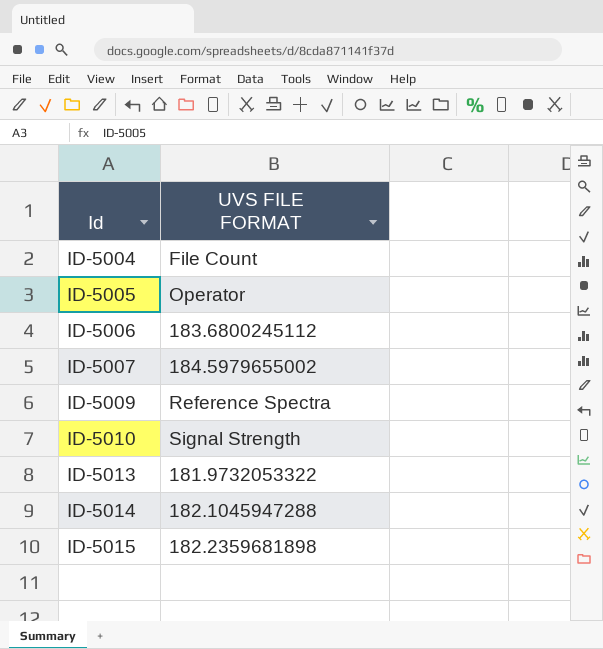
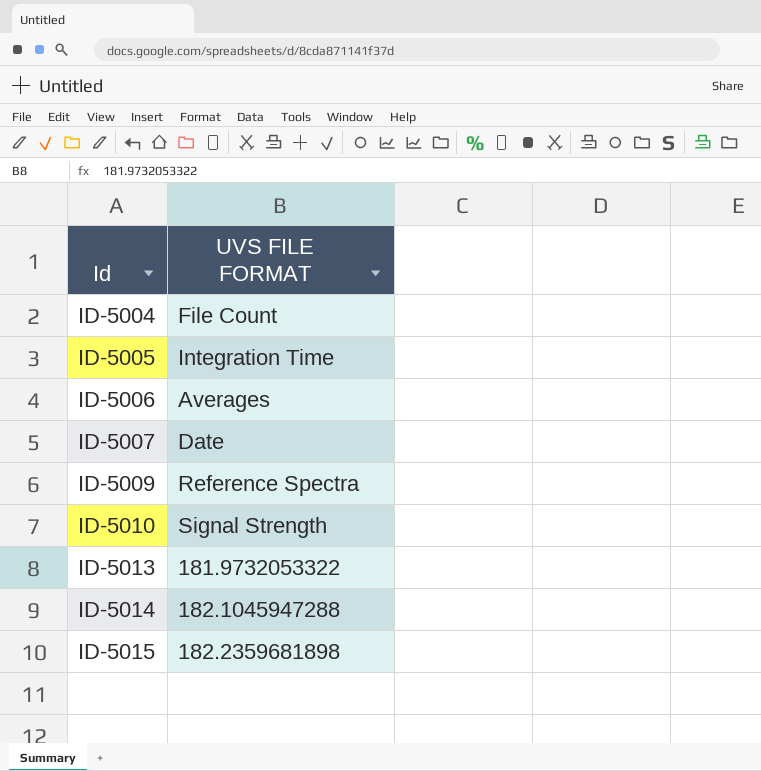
ID-5005 | UVS FILE FORMAT: Operator -> Integration Time
ID-5006 | UVS FILE FORMAT: 183.6800245112 -> Averages
ID-5007 | UVS FILE FORMAT: 184.5979655002 -> Date

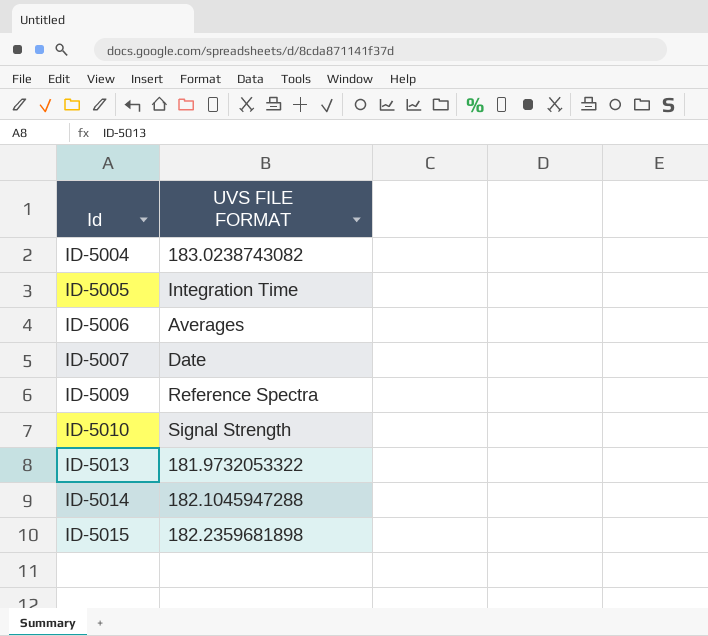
ID-5004 | UVS FILE FORMAT: File Count -> 183.0238743082

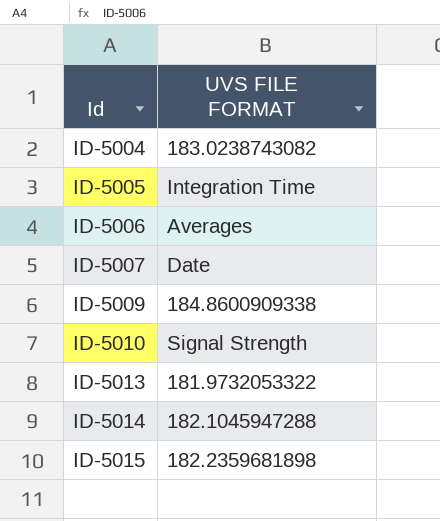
ID-5009 | UVS FILE FORMAT: Reference Spectra -> 184.8600909338

